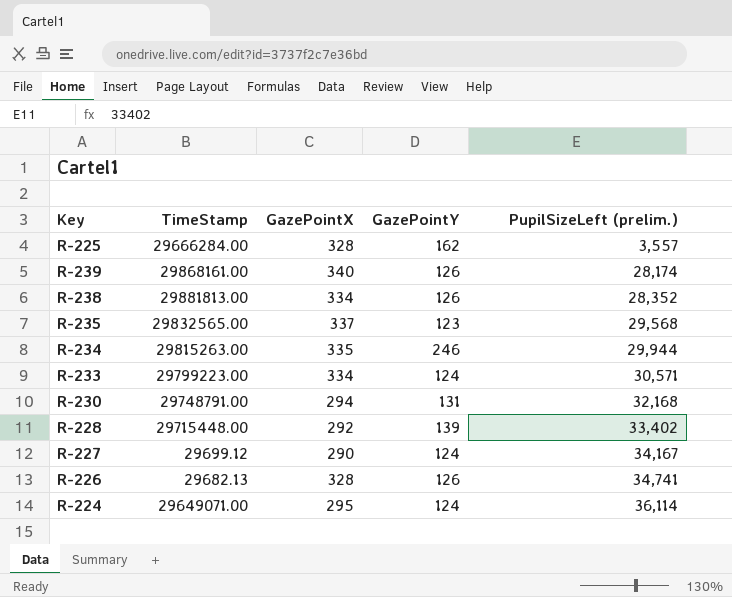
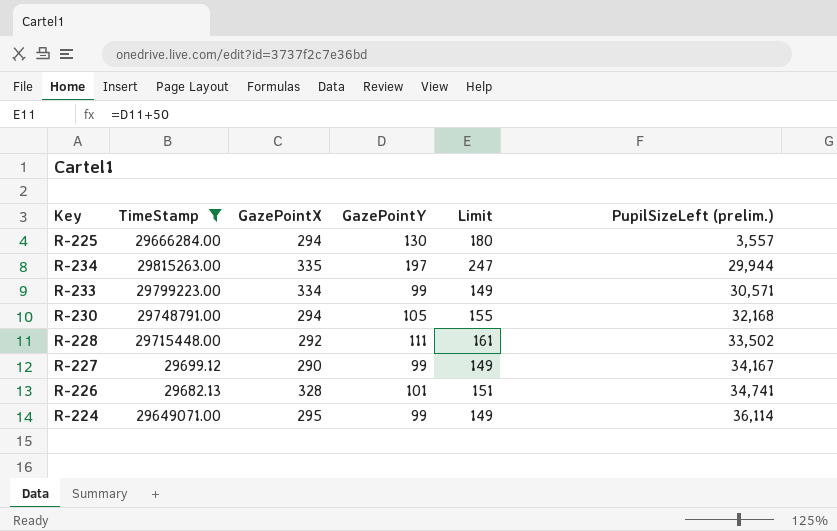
filter: none -> TimeStamp <= 29815263.00
column Limit | formula: none -> [GazePointY] + 50
R-225 | GazePointX: 328 -> 294
R-225 | GazePointY: 162 -> 130
R-234 | GazePointY: 246 -> 197
R-233 | GazePointY: 124 -> 99
R-230 | GazePointY: 131 -> 105
R-228 | GazePointY: 139 -> 111
R-228 | PupilSizeLeft (prelim.): 33,402 -> 33,502
R-227 | GazePointY: 124 -> 99
R-226 | GazePointY: 126 -> 101
R-224 | GazePointY: 124 -> 99

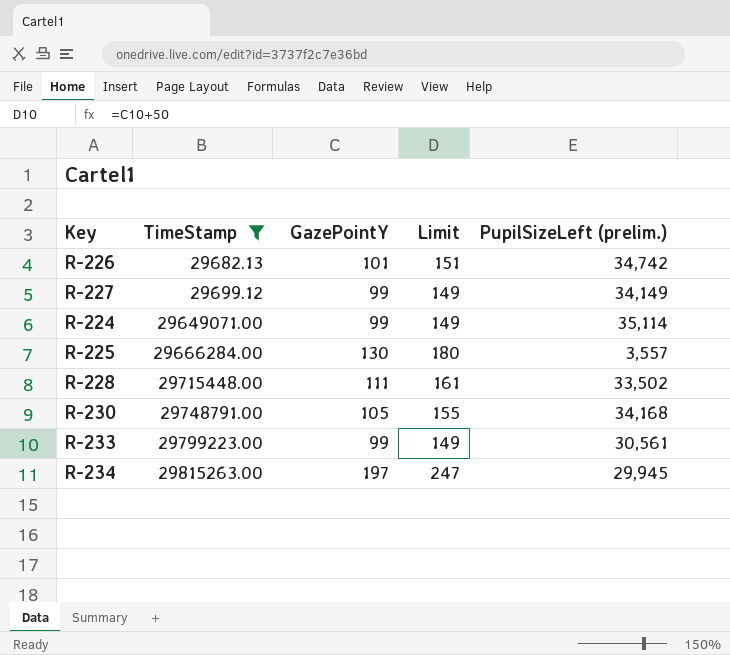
row order: PupilSizeLeft (prelim.) ascending -> TimeStamp ascending
column GazePointX | position: 3 -> none
R-226 | PupilSizeLeft (prelim.): 34,741 -> 34,742
R-227 | PupilSizeLeft (prelim.): 34,167 -> 34,149
R-224 | PupilSizeLeft (prelim.): 36,114 -> 35,114
R-230 | PupilSizeLeft (prelim.): 32,168 -> 34,168
R-233 | PupilSizeLeft (prelim.): 30,571 -> 30,561
R-234 | PupilSizeLeft (prelim.): 29,944 -> 29,945

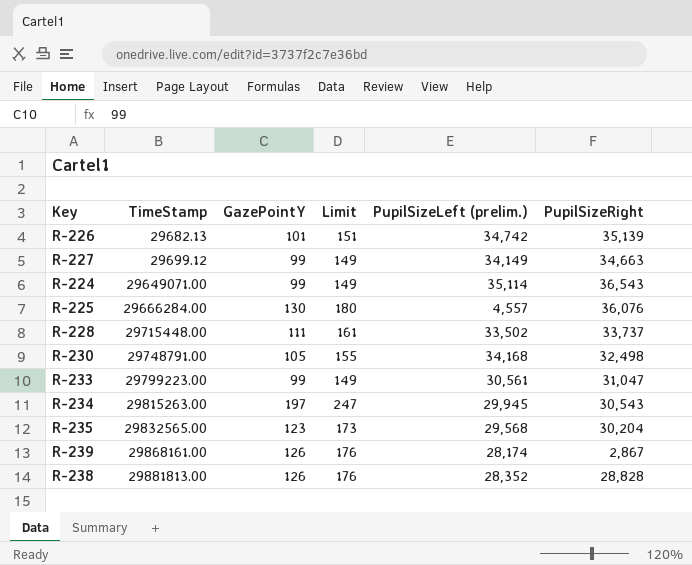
filter: TimeStamp <= 29815263.00 -> none
column PupilSizeRight | position: none -> 6
R-225 | PupilSizeLeft (prelim.): 3,557 -> 4,557

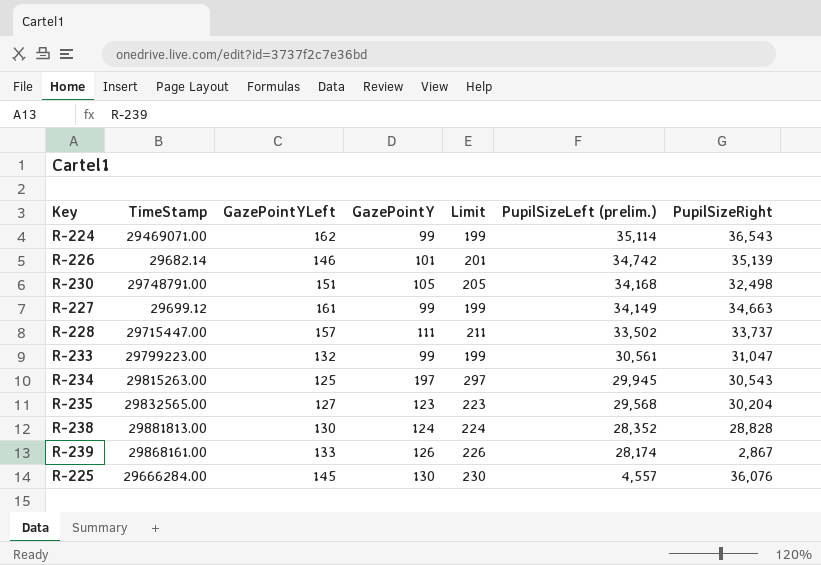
row order: TimeStamp ascending -> PupilSizeLeft (prelim.) descending
column GazePointYLeft | position: none -> 3
column Limit | formula: [GazePointY] + 50 -> [GazePointY] + 100
R-224 | TimeStamp: 29649071.00 -> 29469071.00
R-226 | TimeStamp: 29682.13 -> 29682.14
R-228 | TimeStamp: 29715448.00 -> 29715447.00
R-238 | GazePointY: 126 -> 124

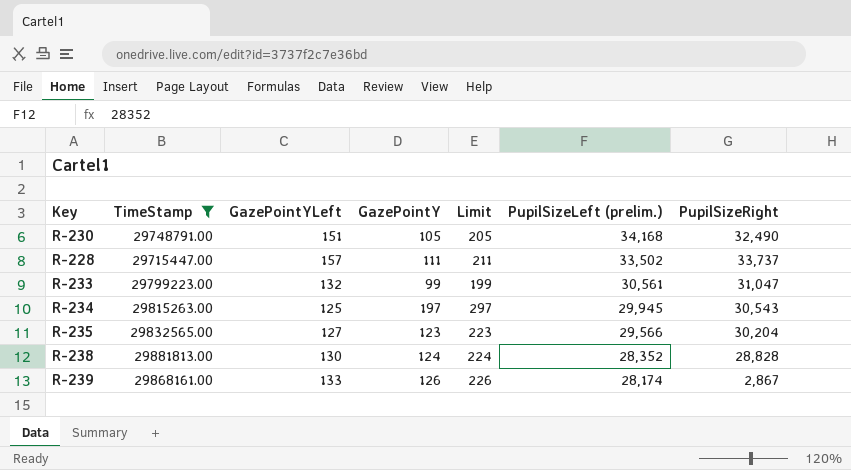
filter: none -> TimeStamp >= 29715447.00
R-230 | PupilSizeRight: 32,498 -> 32,490
R-235 | PupilSizeLeft (prelim.): 29,568 -> 29,566

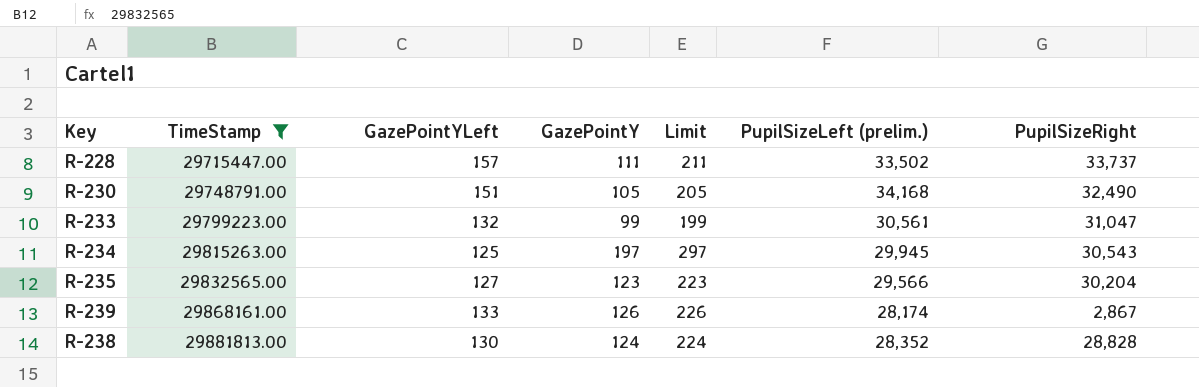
row order: PupilSizeLeft (prelim.) descending -> TimeStamp ascending

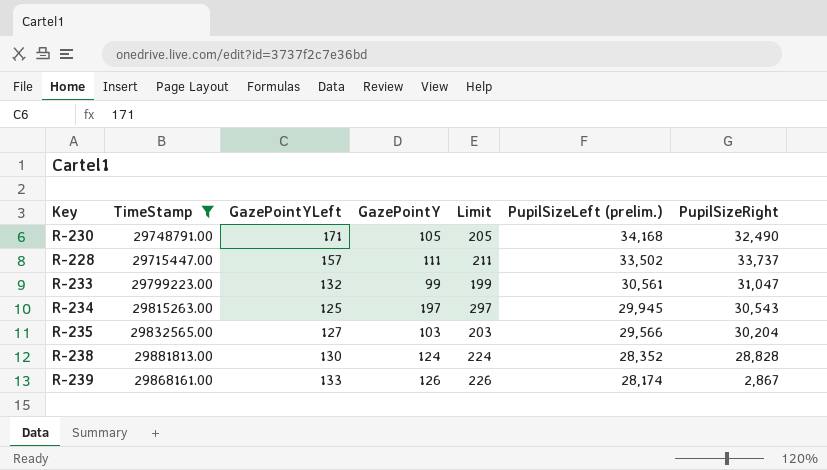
row order: TimeStamp ascending -> PupilSizeLeft (prelim.) descending
R-230 | GazePointYLeft: 151 -> 171
R-235 | GazePointY: 123 -> 103
R-235 | Limit: 223 -> 203

